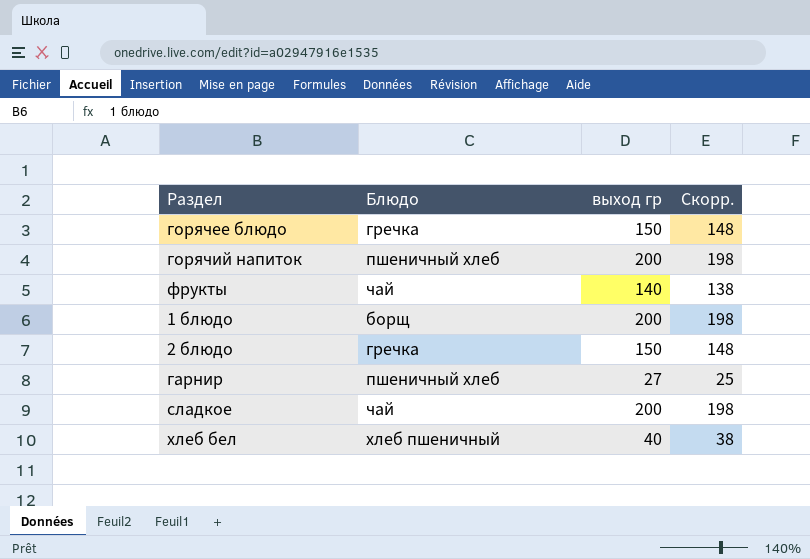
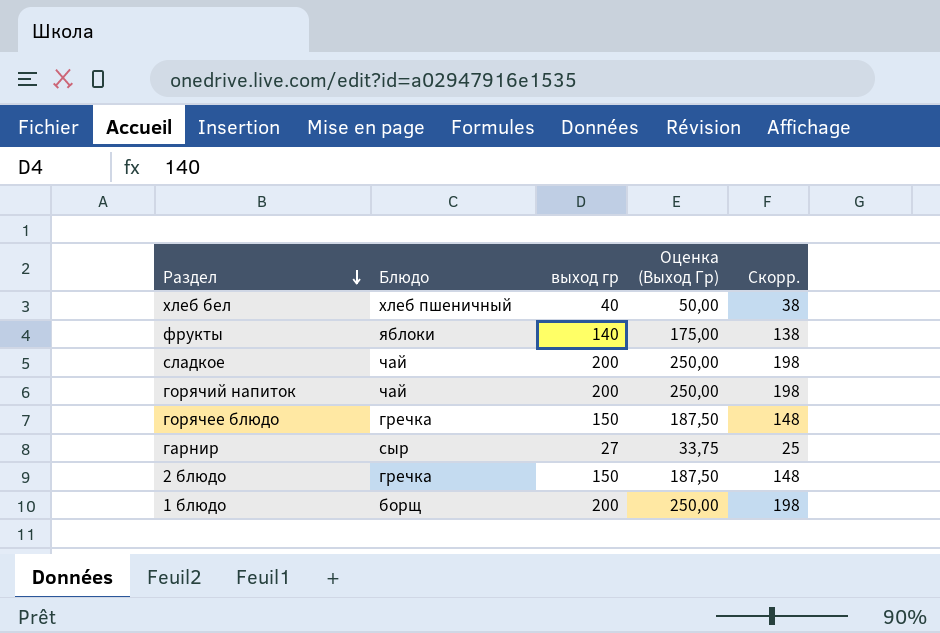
row order: none -> Раздел descending
column Оценка (Выход Гр) | formula: none -> [выход гр] * 1,25
фрукты | Блюдо: чай -> яблоки
горячий напиток | Блюдо: пшеничный хлеб -> чай
гарнир | Блюдо: пшеничный хлеб -> сыр

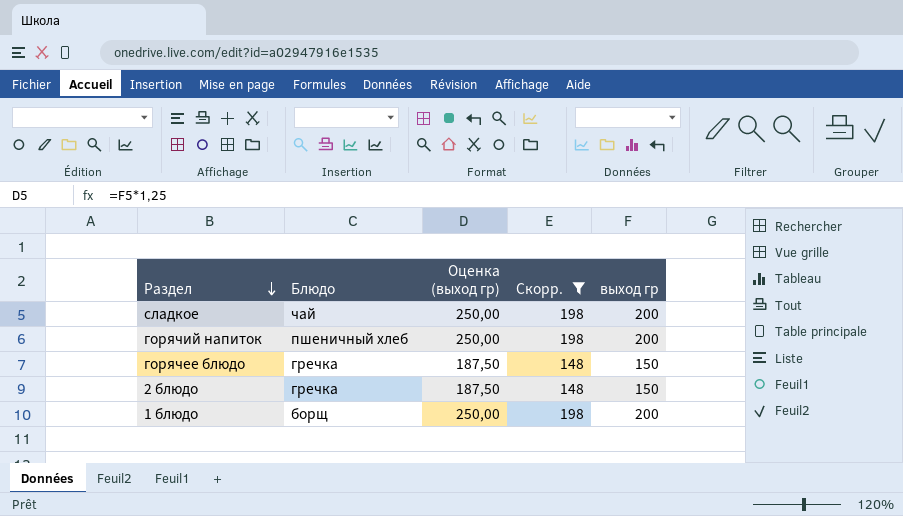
filter: none -> Скорр. >= 148
column name: Оценка (Выход Гр) -> Оценка (выход гр)
column выход гр | position: 3 -> 5
горячий напиток | Блюдо: чай -> пшеничный хлеб

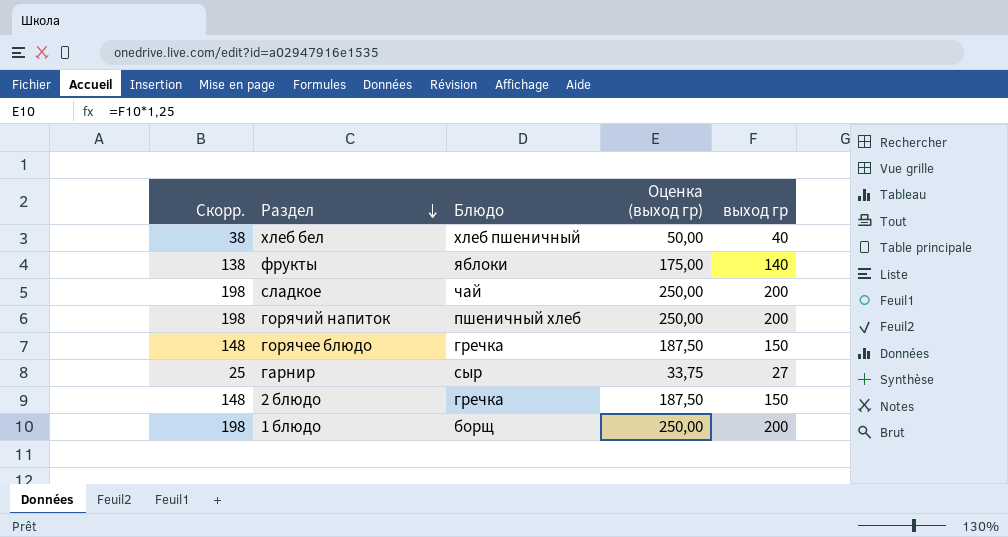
filter: Скорр. >= 148 -> none
column Скорр. | position: 4 -> 1

